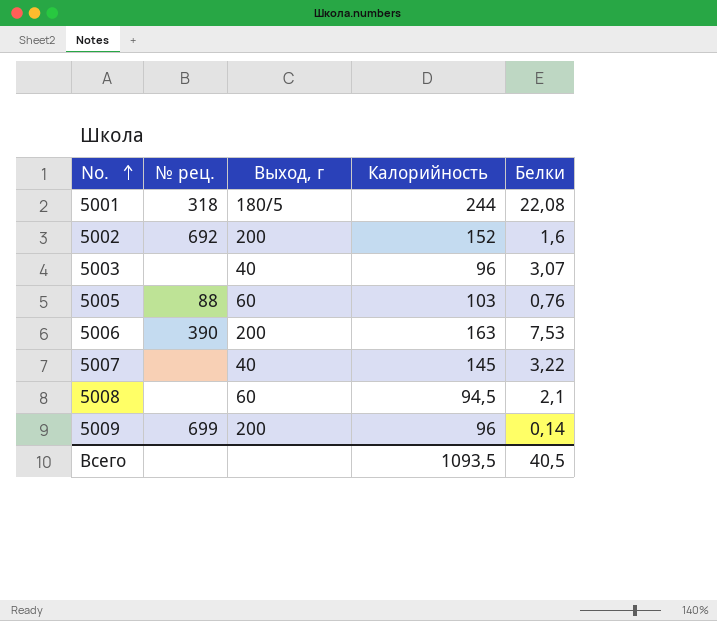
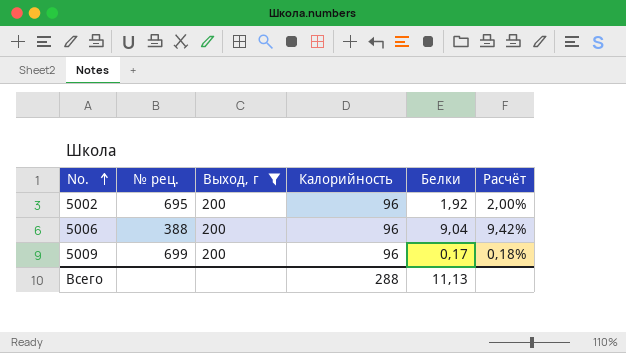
filter: none -> Выход, г = 200
column Расчёт | formula: none -> [Белки] / [Калорийность]
5002 | № рец.: 692 -> 695
5002 | Калорийность: 152 -> 96
5002 | Белки: 1,6 -> 1,92
5006 | № рец.: 390 -> 388
5006 | Калорийность: 163 -> 96
5006 | Белки: 7,53 -> 9,04
5009 | Белки: 0,14 -> 0,17
Всего | Калорийность: 1093,5 -> 288
Всего | Белки: 40,5 -> 11,13

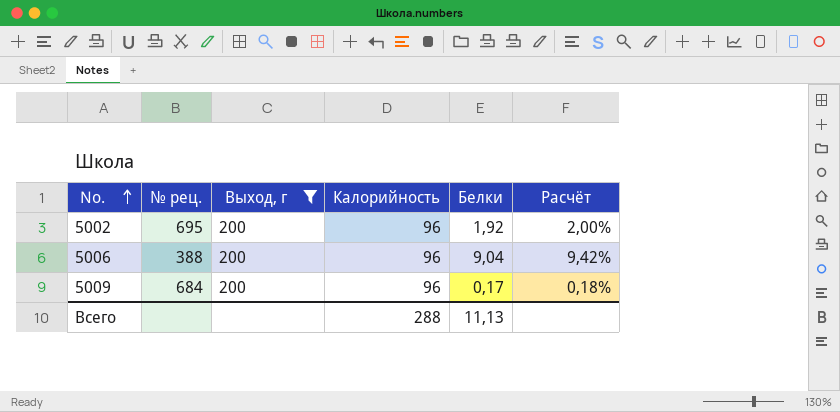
5009 | № рец.: 699 -> 684

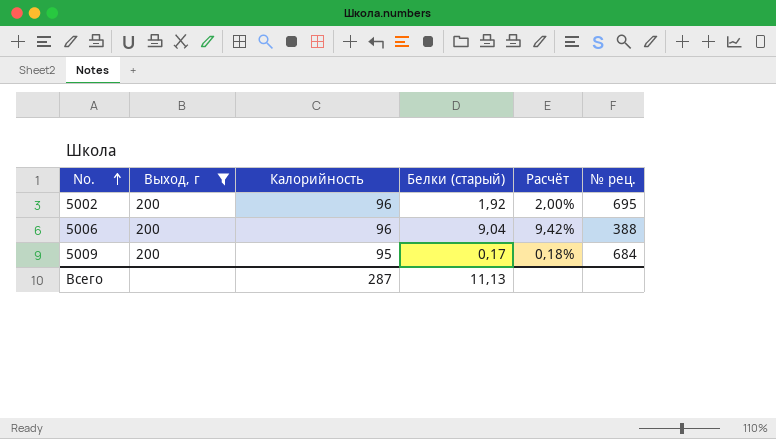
column name: Белки -> Белки (старый)
column № рец. | position: 2 -> 6
5009 | Калорийность: 96 -> 95
Всего | Калорийность: 288 -> 287

